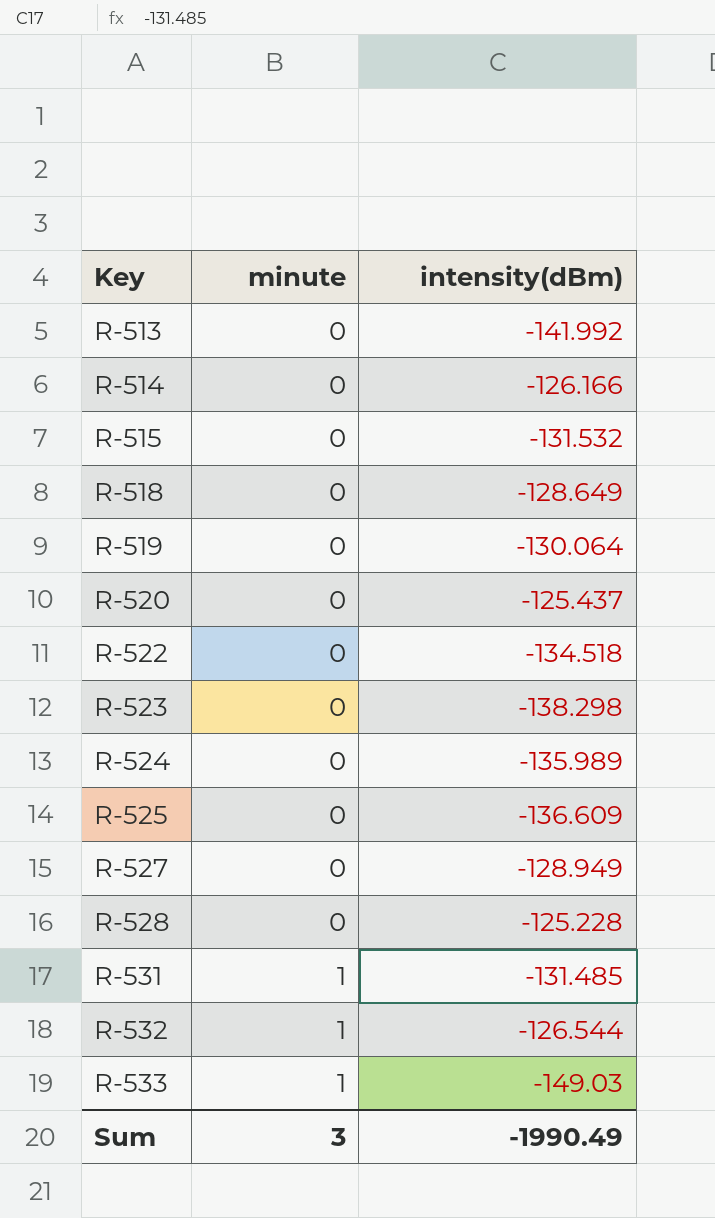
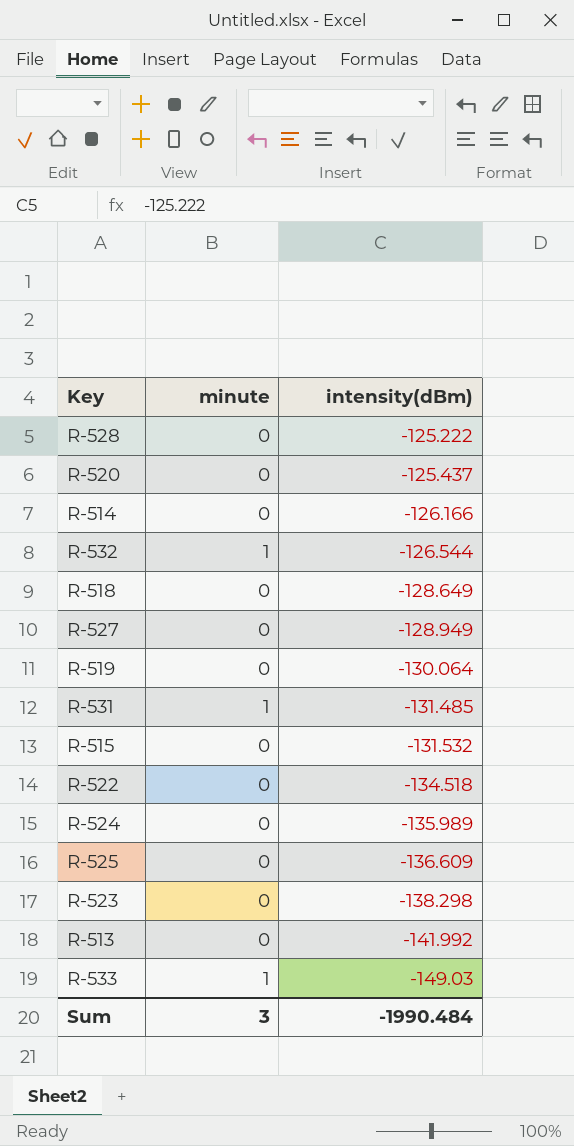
row order: Key ascending -> intensity(dBm) descending
R-528 | intensity(dBm): -125.228 -> -125.222
Sum | intensity(dBm): -1990.49 -> -1990.484

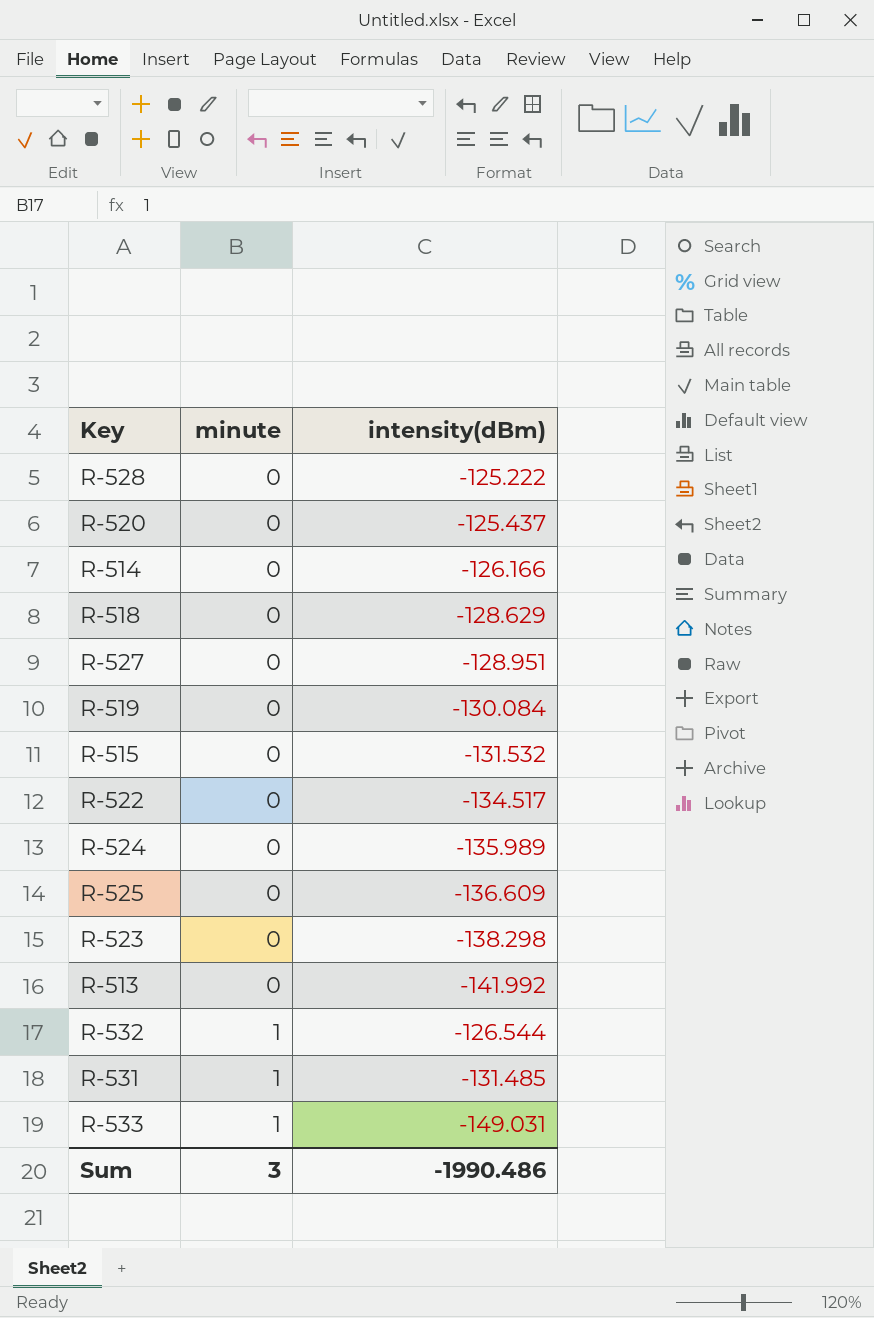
row order: intensity(dBm) descending -> minute ascending
R-518 | intensity(dBm): -128.649 -> -128.629
R-527 | intensity(dBm): -128.949 -> -128.951
R-519 | intensity(dBm): -130.064 -> -130.084
R-522 | intensity(dBm): -134.518 -> -134.517
R-533 | intensity(dBm): -149.03 -> -149.031
Sum | intensity(dBm): -1990.484 -> -1990.486

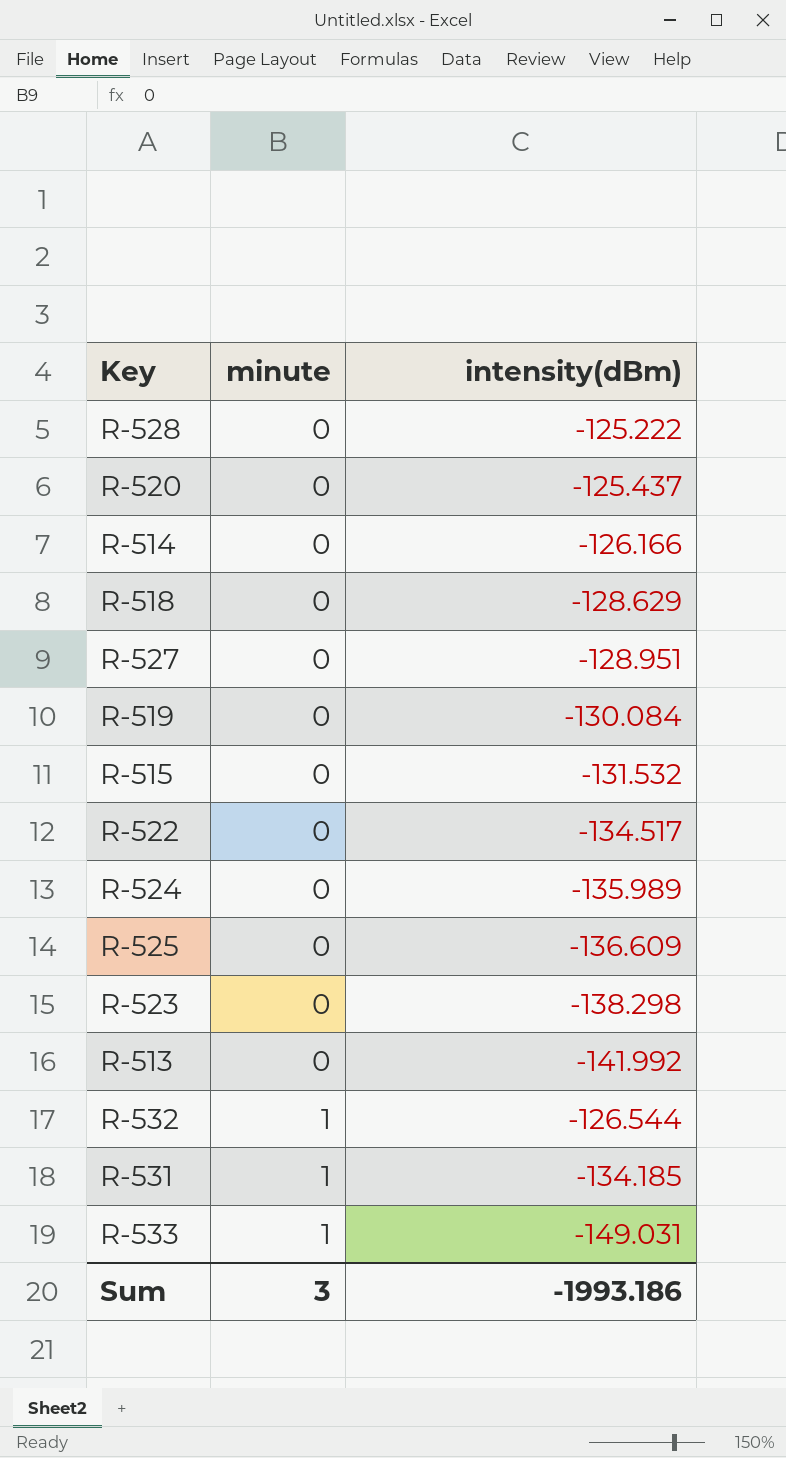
R-531 | intensity(dBm): -131.485 -> -134.185
Sum | intensity(dBm): -1990.486 -> -1993.186

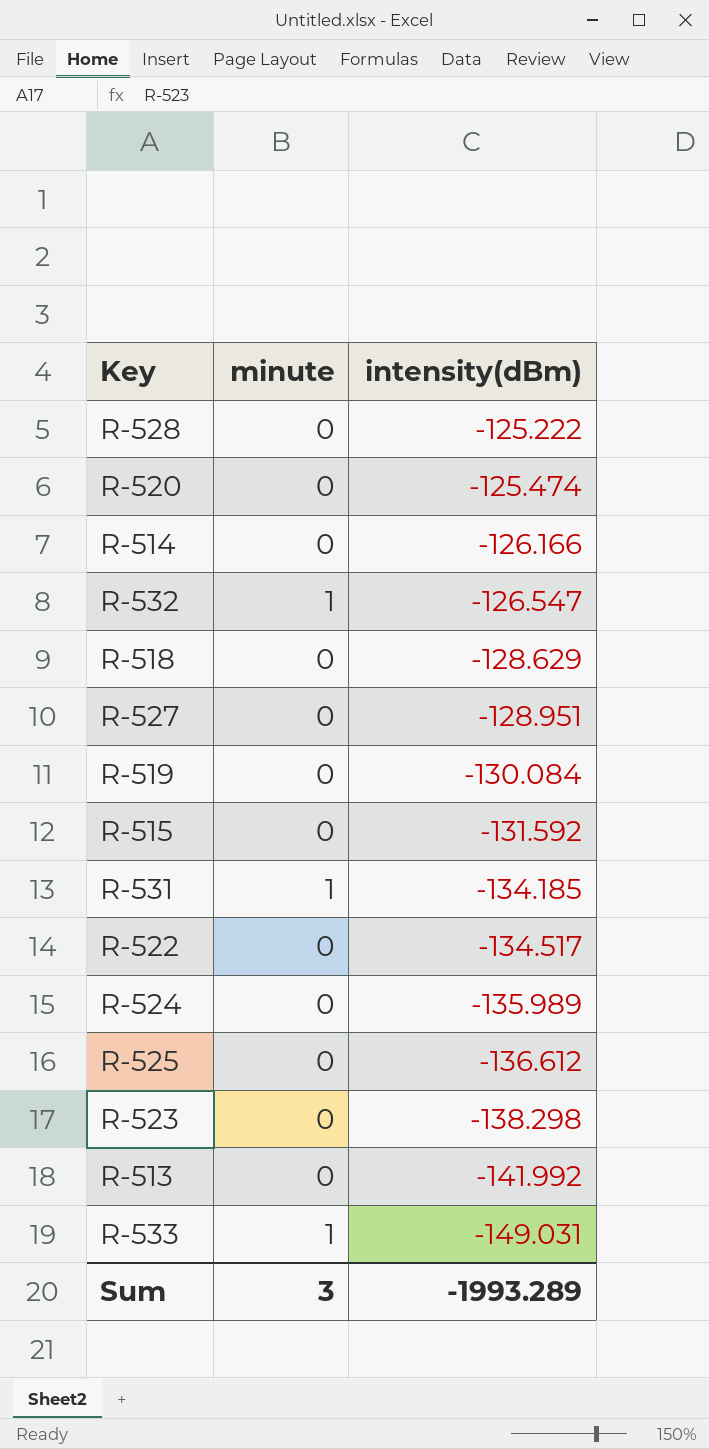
row order: minute ascending -> intensity(dBm) descending
R-520 | intensity(dBm): -125.437 -> -125.474
R-532 | intensity(dBm): -126.544 -> -126.547
R-515 | intensity(dBm): -131.532 -> -131.592
R-525 | intensity(dBm): -136.609 -> -136.612
Sum | intensity(dBm): -1993.186 -> -1993.289

